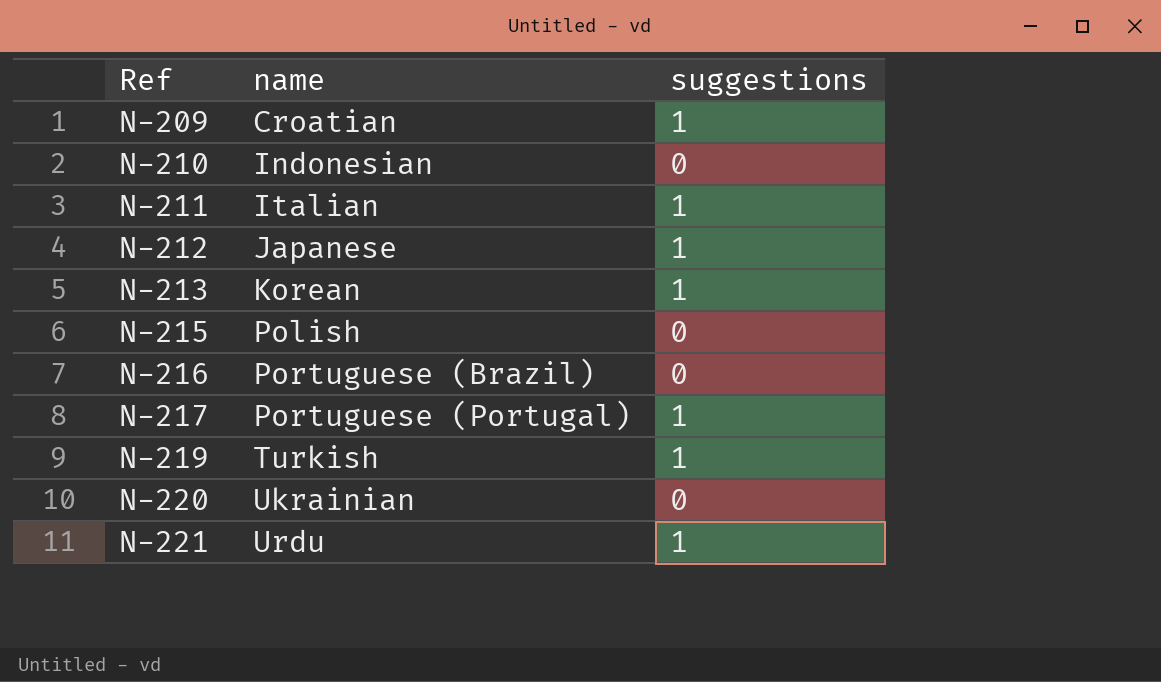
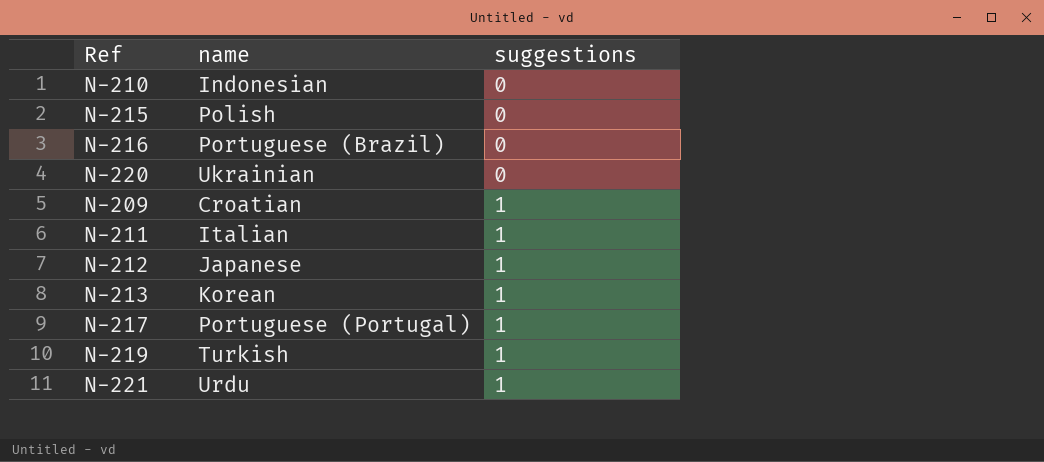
row order: Ref ascending -> suggestions ascending

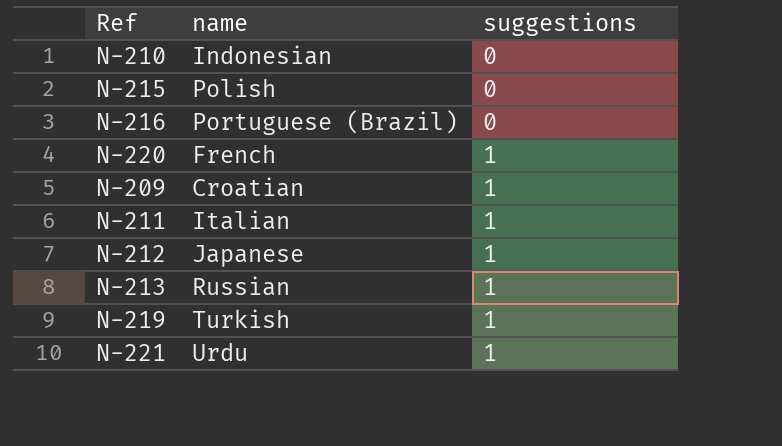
row N-217: Portuguese (Portugal) | 1 -> none
N-220 | name: Ukrainian -> French
N-220 | suggestions: 0 -> 1
N-213 | name: Korean -> Russian

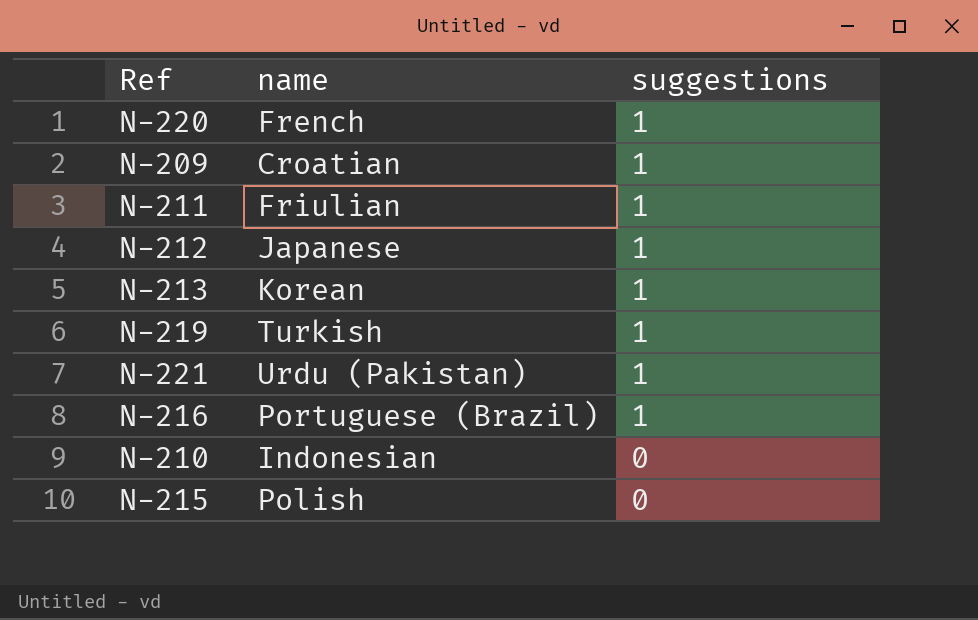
row order: suggestions ascending -> suggestions descending
N-211 | name: Italian -> Friulian
N-213 | name: Russian -> Korean
N-221 | name: Urdu -> Urdu (Pakistan)
N-216 | suggestions: 0 -> 1

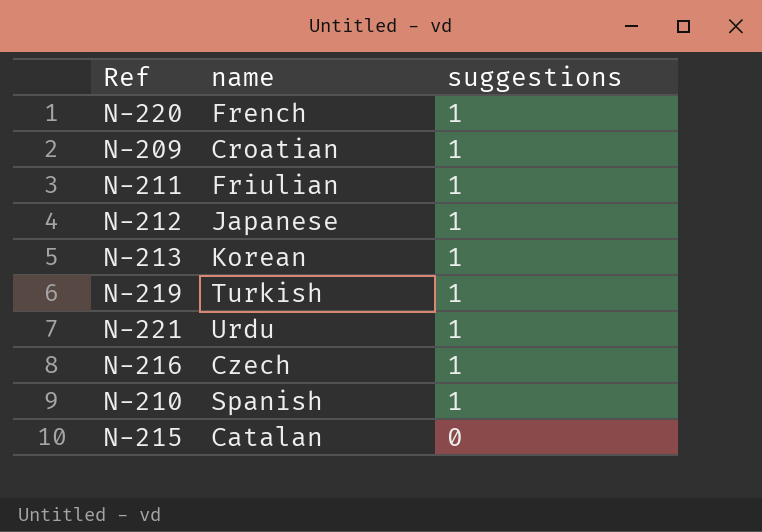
N-221 | name: Urdu (Pakistan) -> Urdu
N-216 | name: Portuguese (Brazil) -> Czech
N-210 | name: Indonesian -> Spanish
N-210 | suggestions: 0 -> 1
N-215 | name: Polish -> Catalan

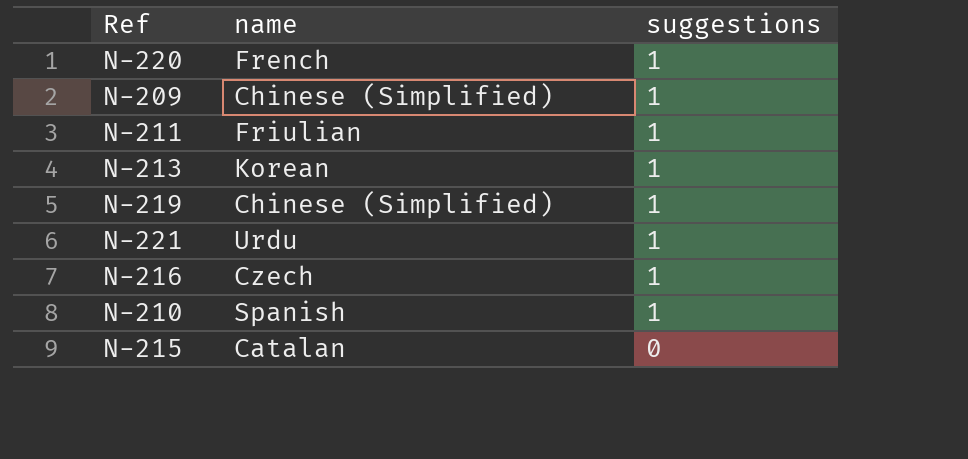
row N-212: Japanese | 1 -> none
N-209 | name: Croatian -> Chinese (Simplified)
N-219 | name: Turkish -> Chinese (Simplified)

